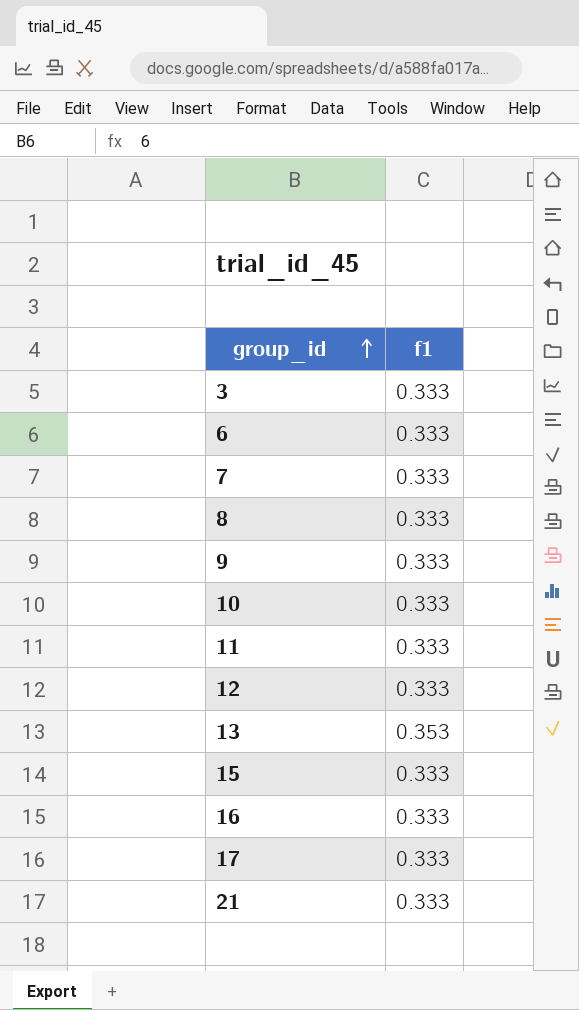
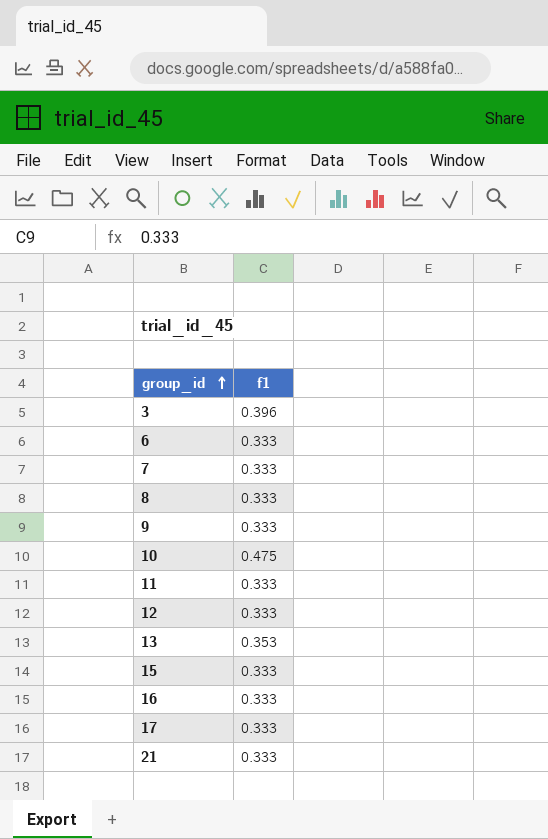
3 | f1: 0.333 -> 0.396
10 | f1: 0.333 -> 0.475

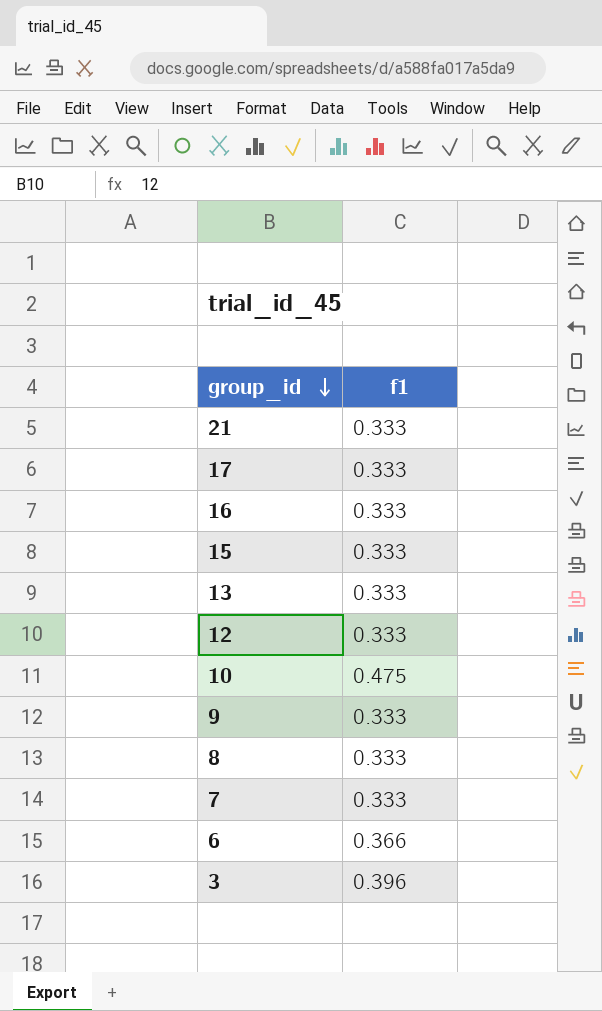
row order: group_id ascending -> group_id descending
row 11: 0.333 -> none
13 | f1: 0.353 -> 0.333
6 | f1: 0.333 -> 0.366

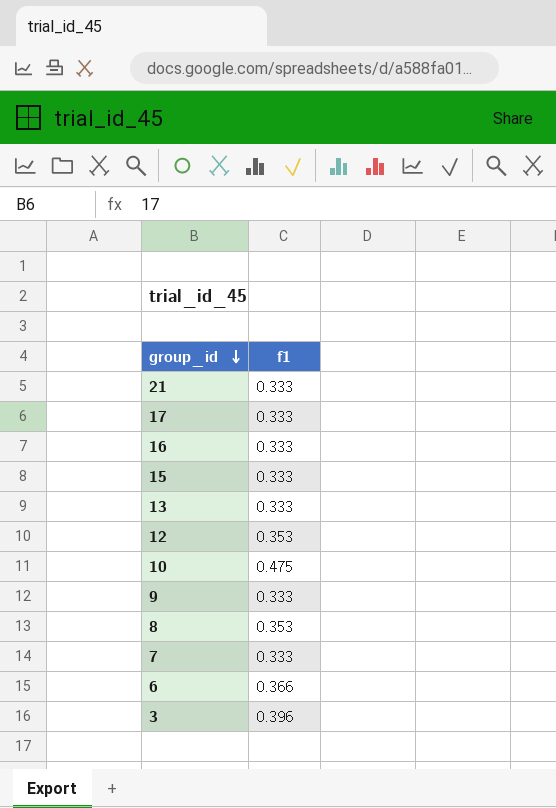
12 | f1: 0.333 -> 0.353
8 | f1: 0.333 -> 0.353

